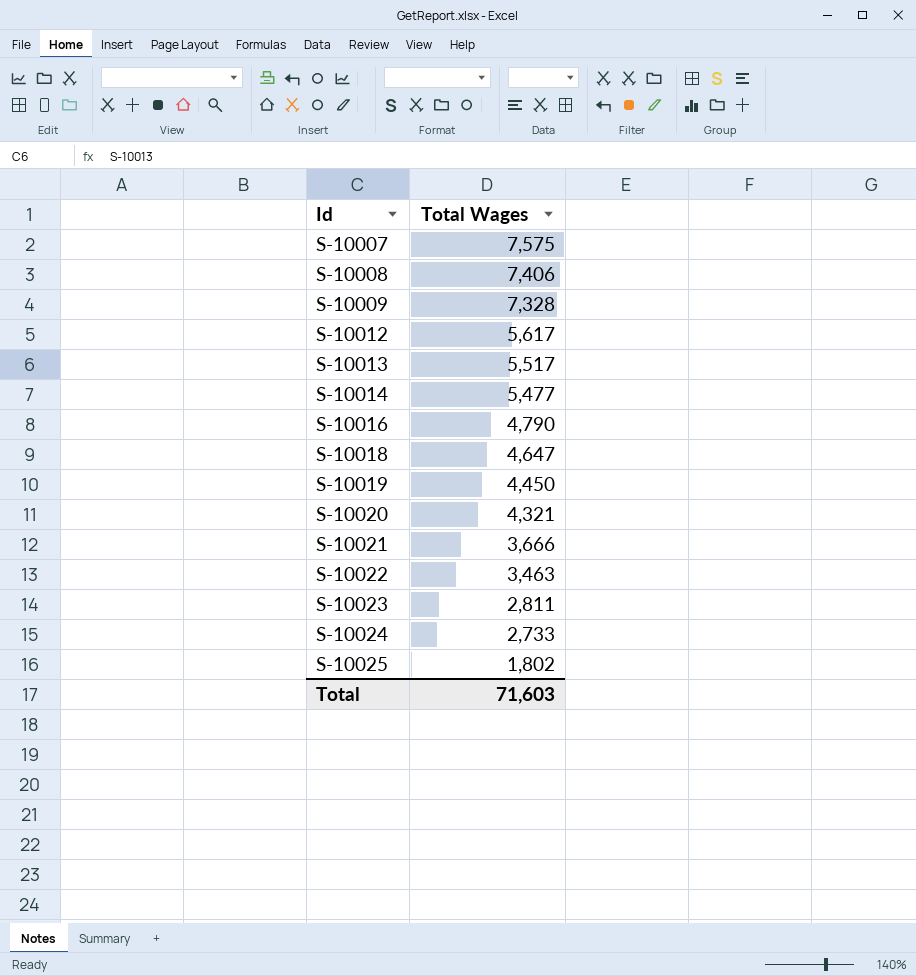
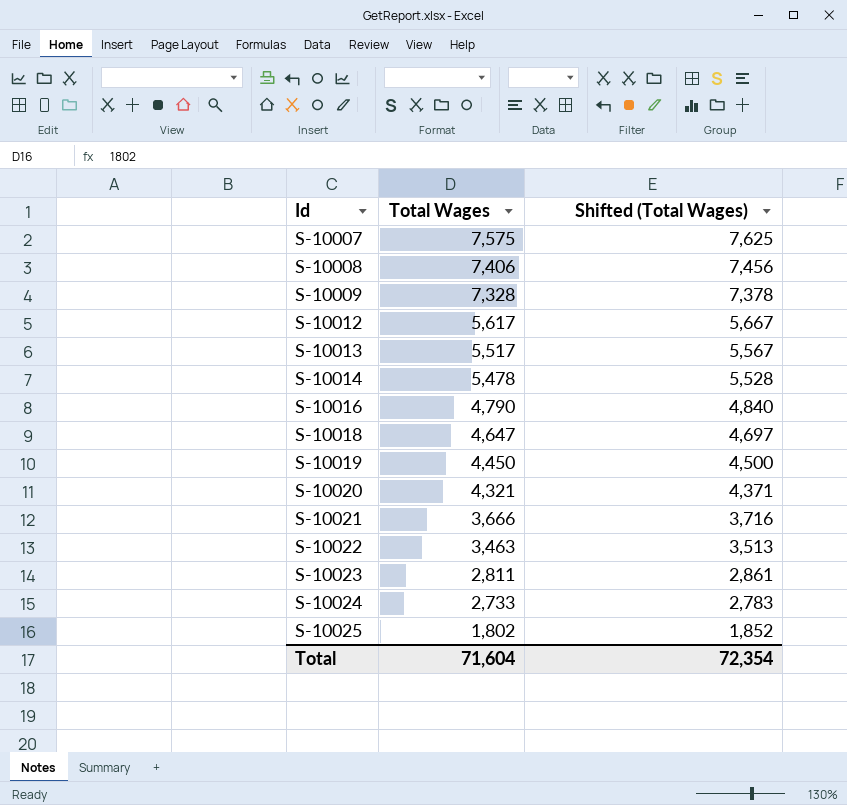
column Shifted (Total Wages) | formula: none -> [Total Wages] + 50
S-10014 | Total Wages: 5,477 -> 5,478
Total | Total Wages: 71,603 -> 71,604

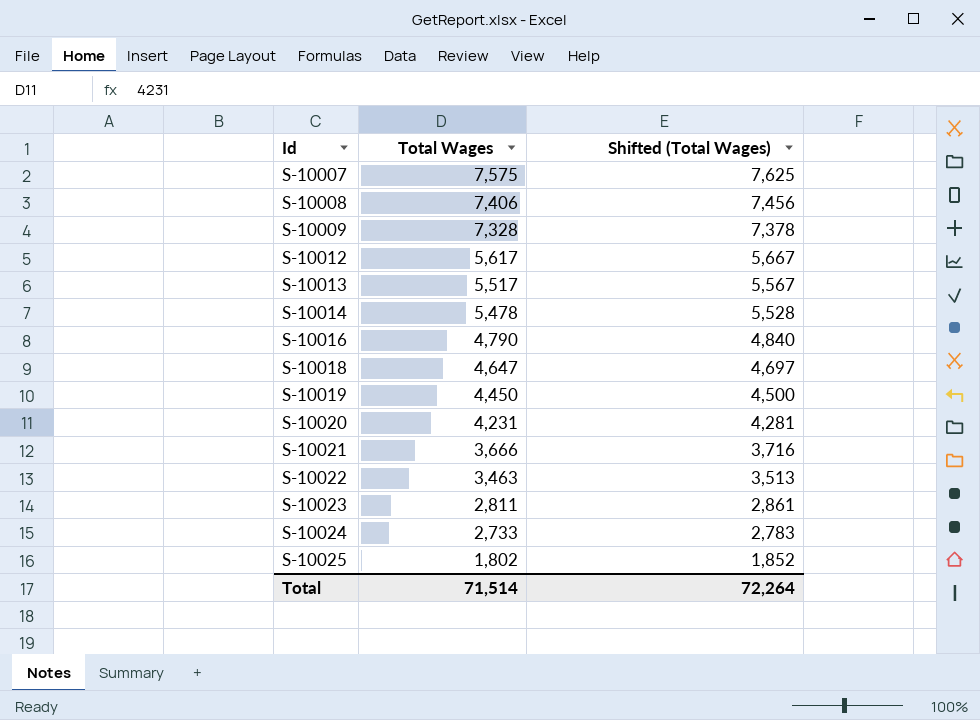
S-10020 | Total Wages: 4,321 -> 4,231
S-10020 | Shifted (Total Wages): 4,371 -> 4,281
Total | Total Wages: 71,604 -> 71,514
Total | Shifted (Total Wages): 72,354 -> 72,264

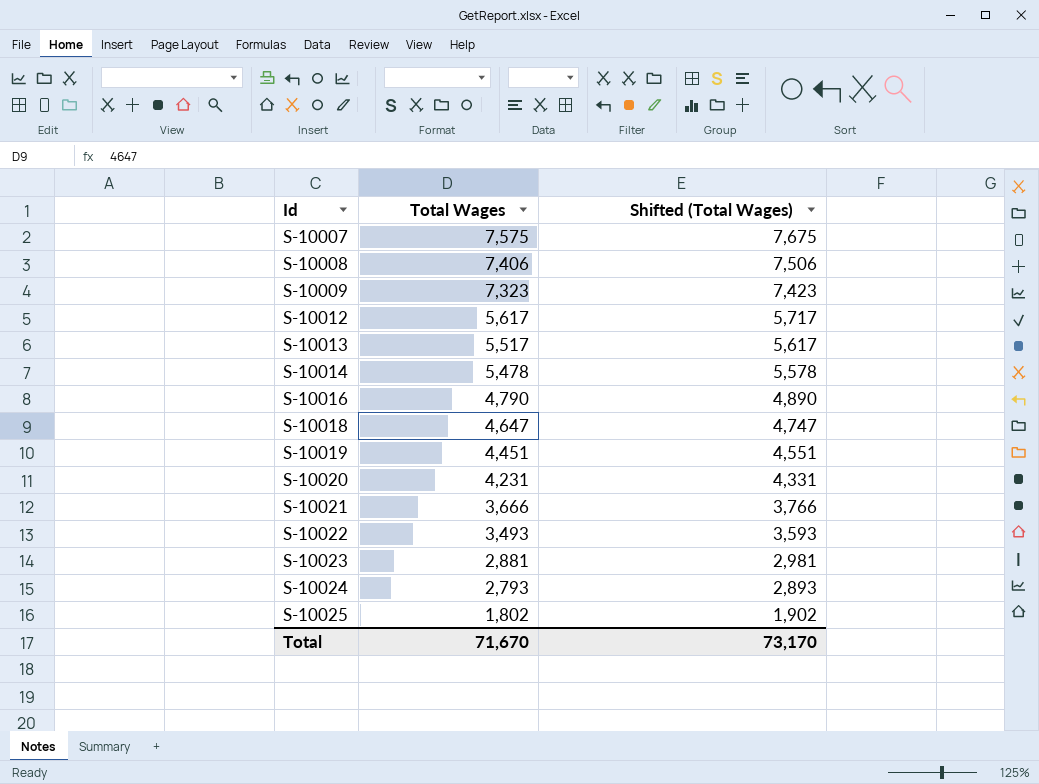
column Shifted (Total Wages) | formula: [Total Wages] + 50 -> [Total Wages] + 100
S-10009 | Total Wages: 7,328 -> 7,323
S-10019 | Total Wages: 4,450 -> 4,451
S-10022 | Total Wages: 3,463 -> 3,493
S-10023 | Total Wages: 2,811 -> 2,881
S-10024 | Total Wages: 2,733 -> 2,793
Total | Total Wages: 71,514 -> 71,670
Total | Shifted (Total Wages): 72,264 -> 73,170

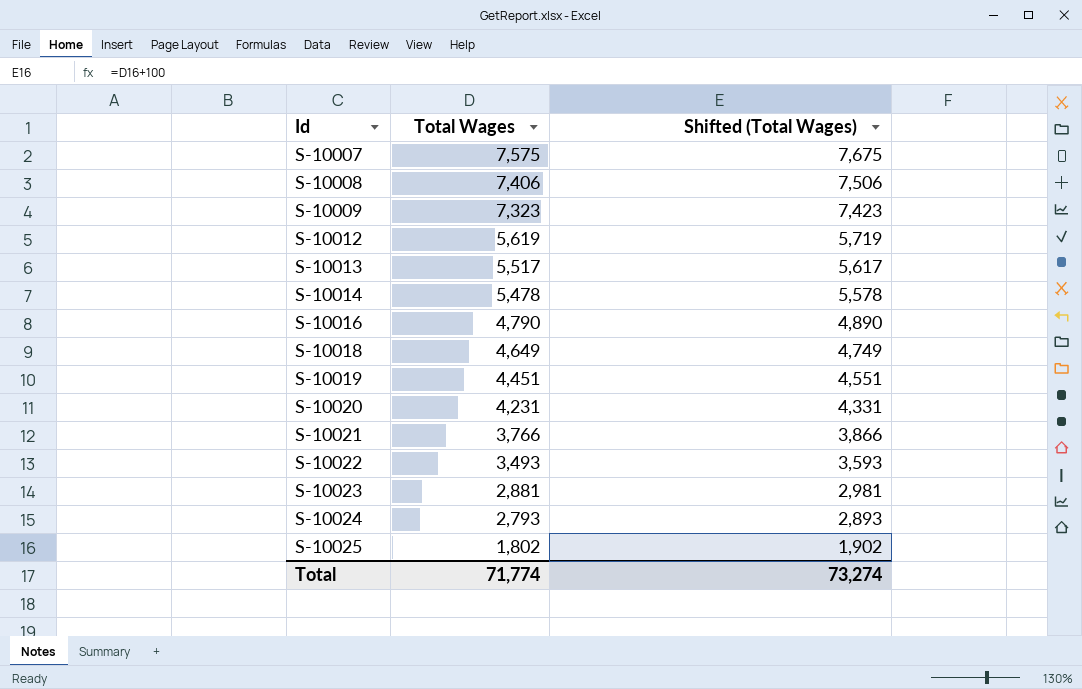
S-10012 | Total Wages: 5,617 -> 5,619
S-10012 | Shifted (Total Wages): 5,717 -> 5,719
S-10018 | Total Wages: 4,647 -> 4,649
S-10018 | Shifted (Total Wages): 4,747 -> 4,749
S-10021 | Total Wages: 3,666 -> 3,766
S-10021 | Shifted (Total Wages): 3,766 -> 3,866
Total | Total Wages: 71,670 -> 71,774
Total | Shifted (Total Wages): 73,170 -> 73,274

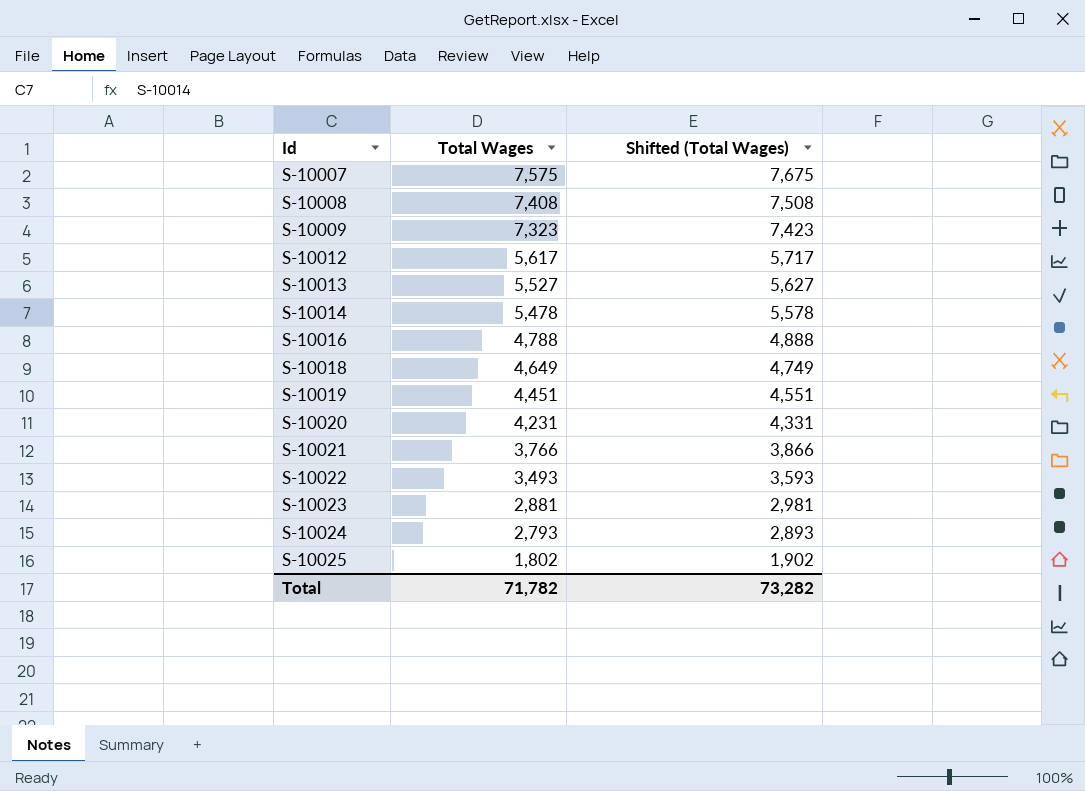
S-10008 | Total Wages: 7,406 -> 7,408
S-10008 | Shifted (Total Wages): 7,506 -> 7,508
S-10012 | Total Wages: 5,619 -> 5,617
S-10012 | Shifted (Total Wages): 5,719 -> 5,717
S-10013 | Total Wages: 5,517 -> 5,527
S-10013 | Shifted (Total Wages): 5,617 -> 5,627
S-10016 | Total Wages: 4,790 -> 4,788
S-10016 | Shifted (Total Wages): 4,890 -> 4,888
Total | Total Wages: 71,774 -> 71,782
Total | Shifted (Total Wages): 73,274 -> 73,282

